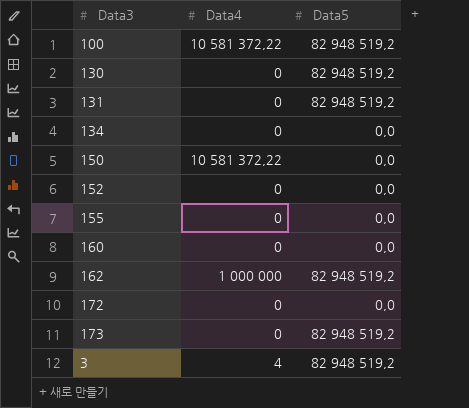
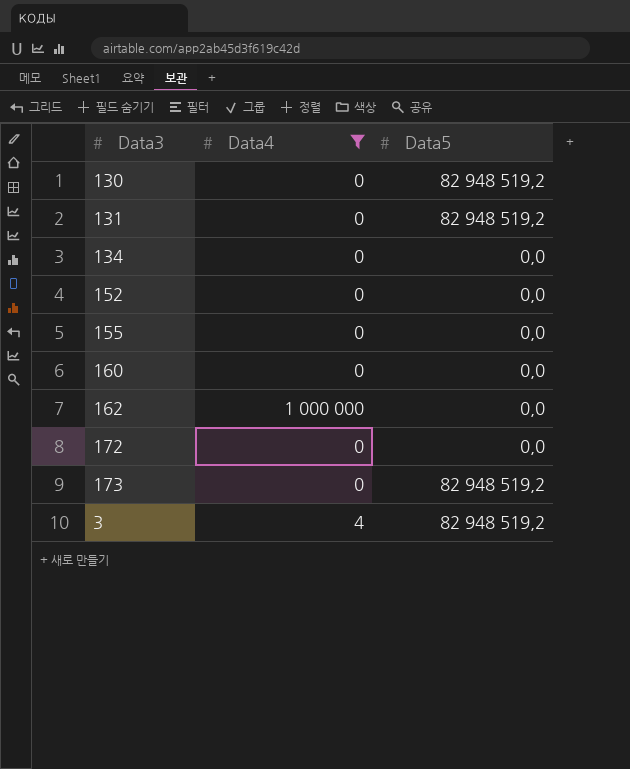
filter: none -> Data4 != 10 581 372,22
162 | Data5: 82 948 519,2 -> 0,0

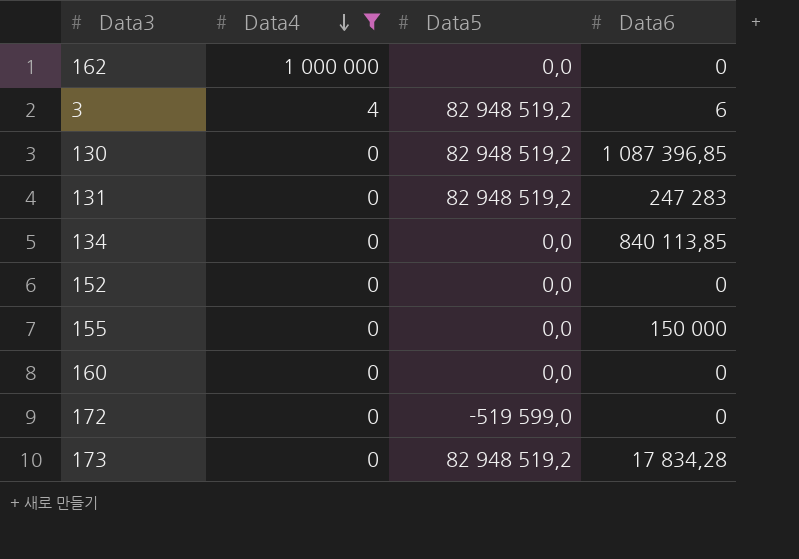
row order: none -> Data4 descending
column Data6 | position: none -> 4
172 | Data5: 0,0 -> -519 599,0

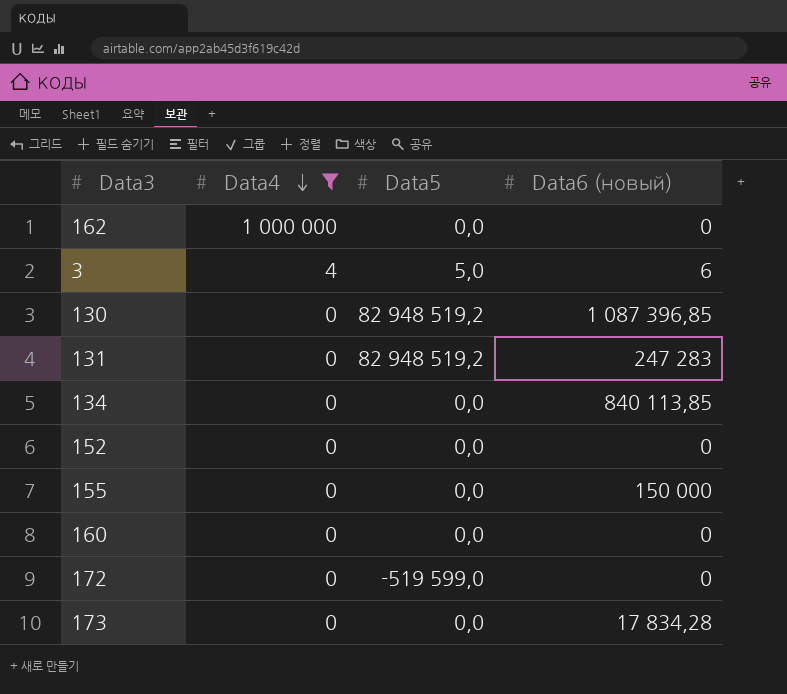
column name: Data6 -> Data6 (новый)
3 | Data5: 82 948 519,2 -> 5,0
173 | Data5: 82 948 519,2 -> 0,0

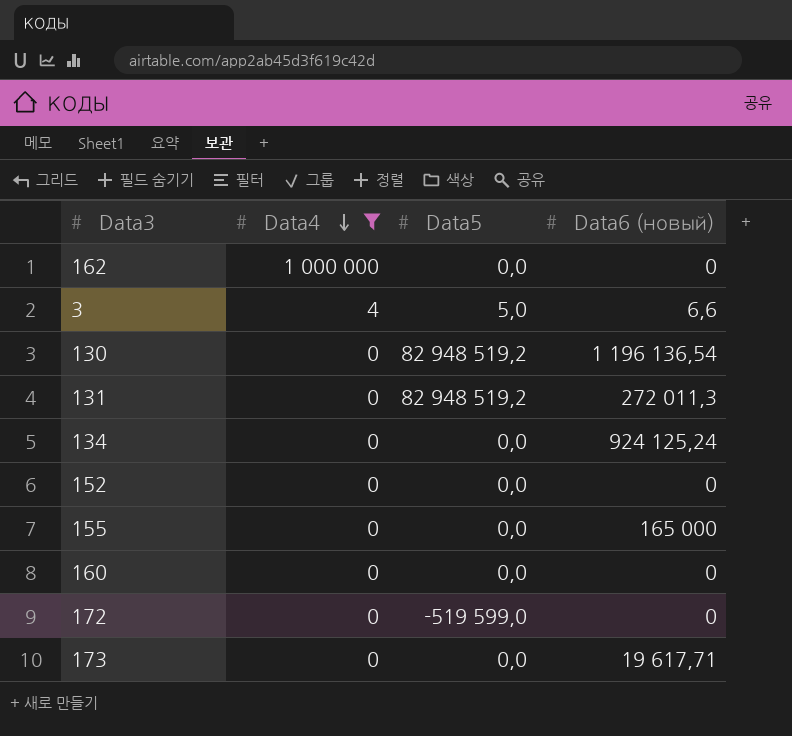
3 | Data6 (новый): 6 -> 6,6
130 | Data6 (новый): 1 087 396,85 -> 1 196 136,54
131 | Data6 (новый): 247 283 -> 272 011,3
134 | Data6 (новый): 840 113,85 -> 924 125,24
155 | Data6 (новый): 150 000 -> 165 000
173 | Data6 (новый): 17 834,28 -> 19 617,71

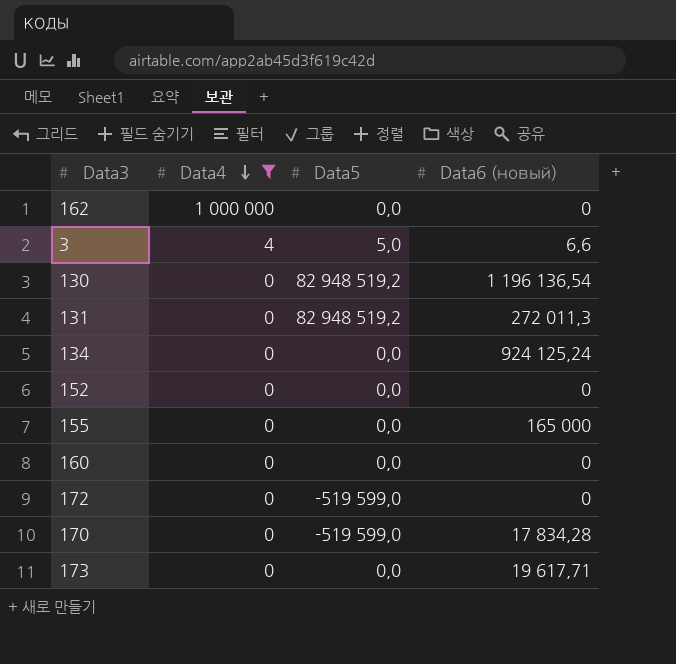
row 170: none -> 0 | -519 599,0 | 17 834,28

